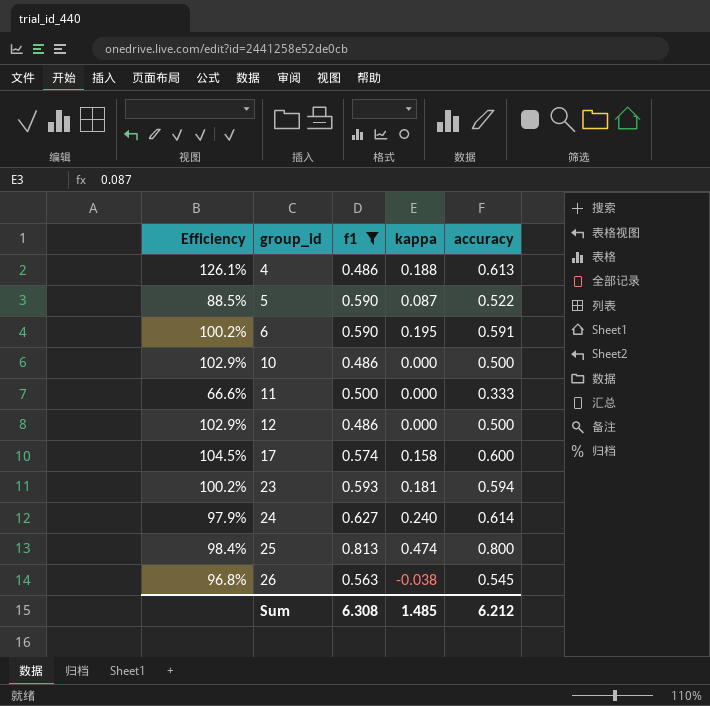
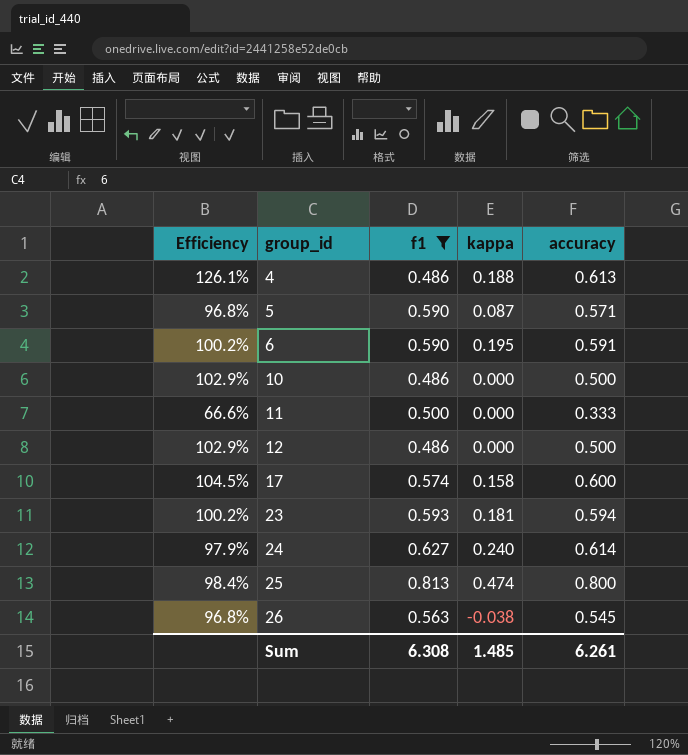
5 | Efficiency: 88.5% -> 96.8%
5 | accuracy: 0.522 -> 0.571
Sum | accuracy: 6.212 -> 6.261

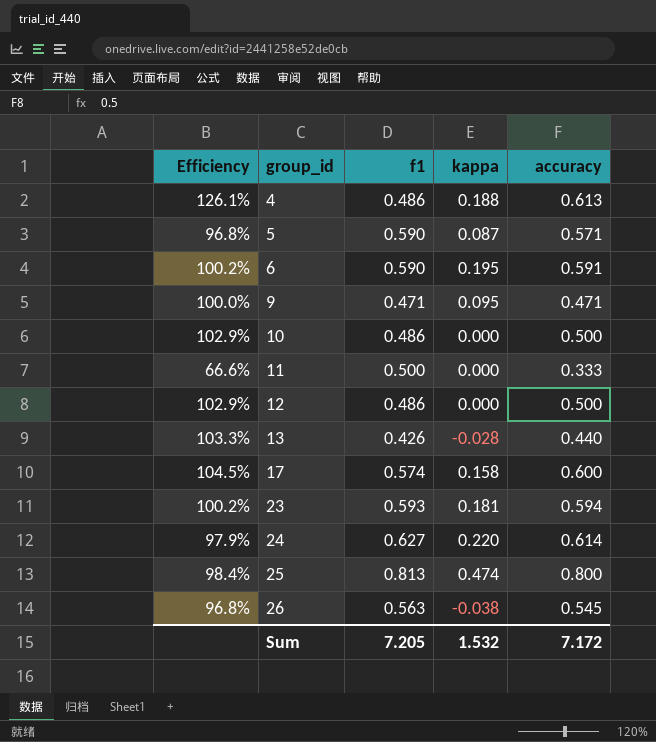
filter: f1 >= 0.486 -> none
24 | kappa: 0.240 -> 0.220
Sum | f1: 6.308 -> 7.205
Sum | kappa: 1.485 -> 1.532
Sum | accuracy: 6.261 -> 7.172

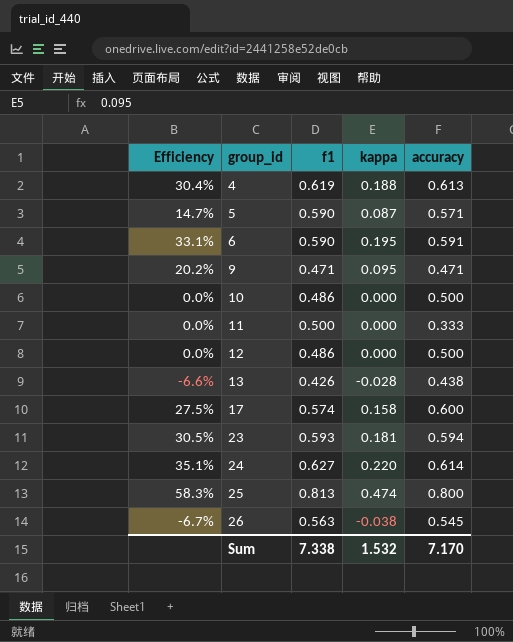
column Efficiency | formula: [accuracy] / [f1] -> [kappa] / [f1]
4 | f1: 0.486 -> 0.619
13 | accuracy: 0.440 -> 0.438
Sum | f1: 7.205 -> 7.338
Sum | accuracy: 7.172 -> 7.170

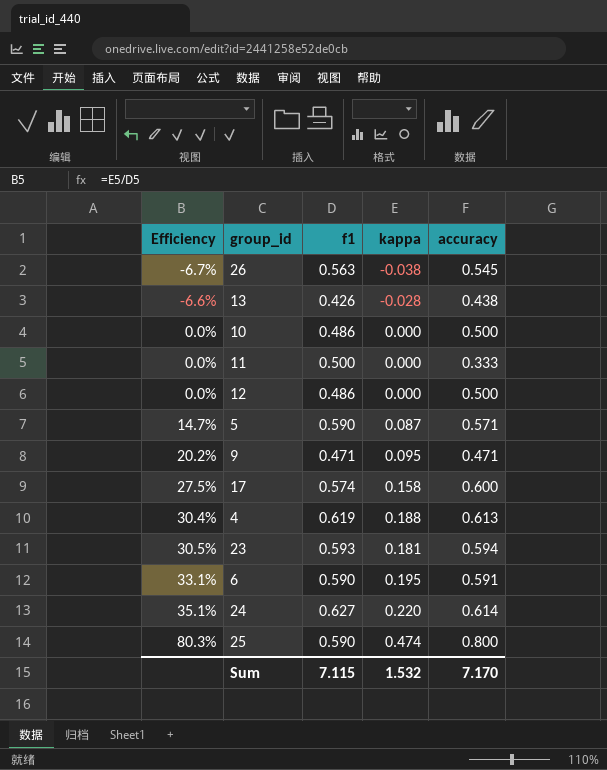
row order: group_id ascending -> Efficiency ascending
25 | Efficiency: 58.3% -> 80.3%
25 | f1: 0.813 -> 0.590
Sum | f1: 7.338 -> 7.115

